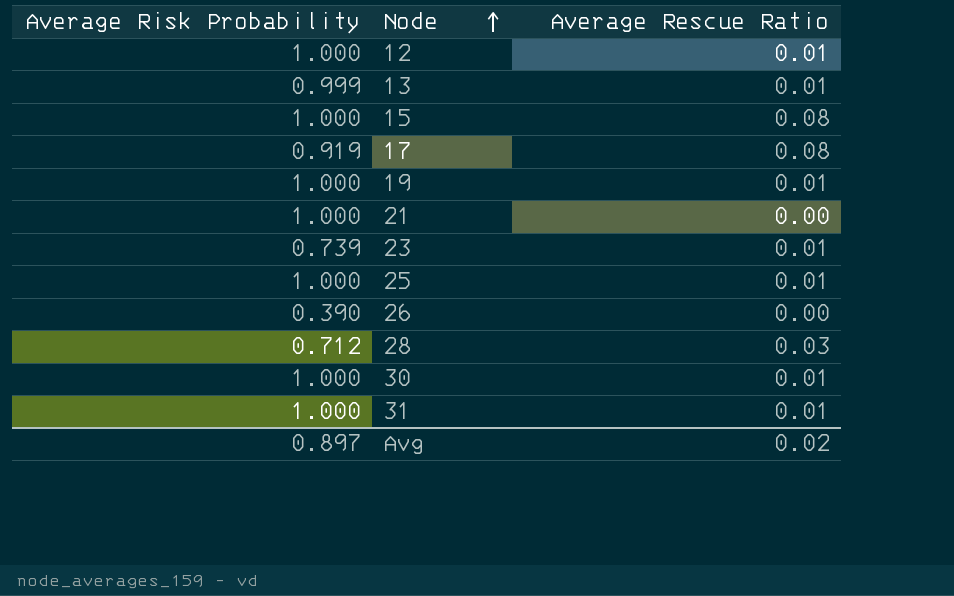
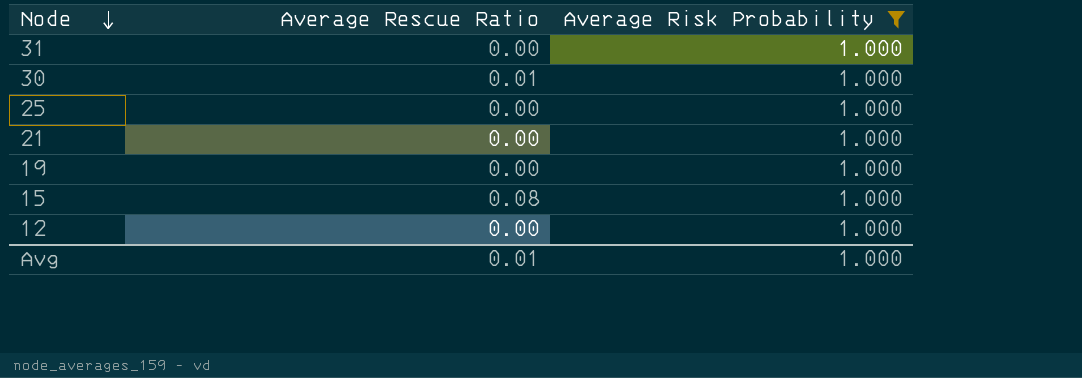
filter: none -> Average Risk Probability = 1.000
row order: Node ascending -> Node descending
column Average Risk Probability | position: 1 -> 3
31 | Average Rescue Ratio: 0.01 -> 0.00
25 | Average Rescue Ratio: 0.01 -> 0.00
19 | Average Rescue Ratio: 0.01 -> 0.00
12 | Average Rescue Ratio: 0.01 -> 0.00
Avg | Average Rescue Ratio: 0.02 -> 0.01
Avg | Average Risk Probability: 0.897 -> 1.000

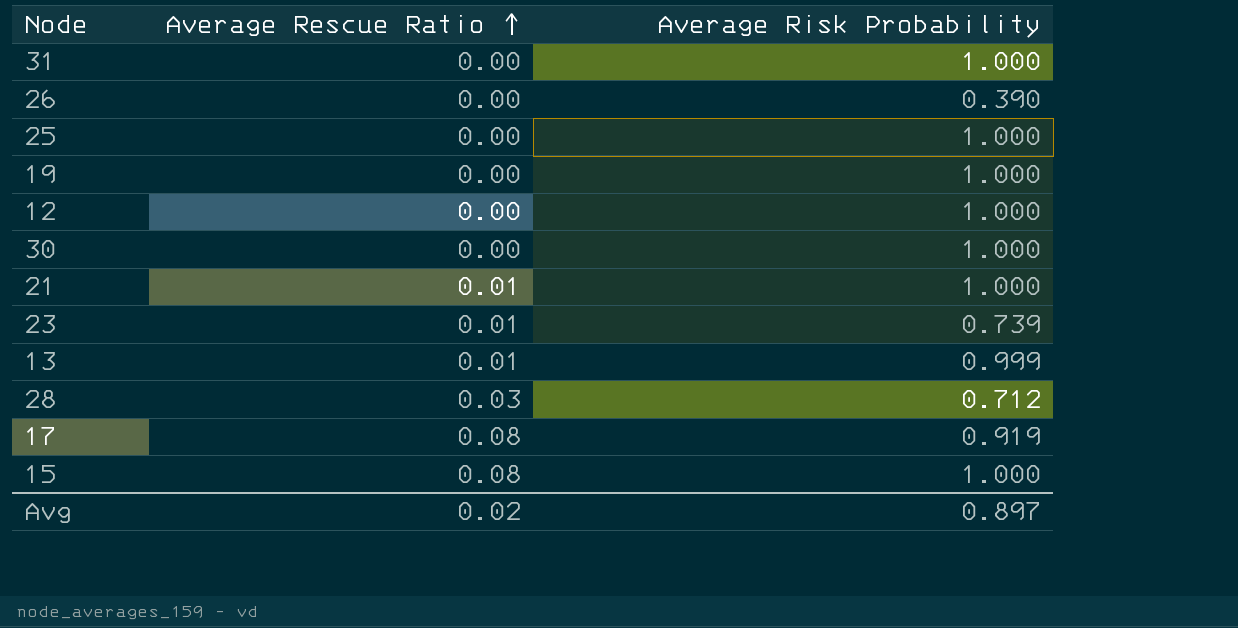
filter: Average Risk Probability = 1.000 -> none
row order: Node descending -> Average Rescue Ratio ascending
30 | Average Rescue Ratio: 0.01 -> 0.00
21 | Average Rescue Ratio: 0.00 -> 0.01
Avg | Average Rescue Ratio: 0.01 -> 0.02
Avg | Average Risk Probability: 1.000 -> 0.897

